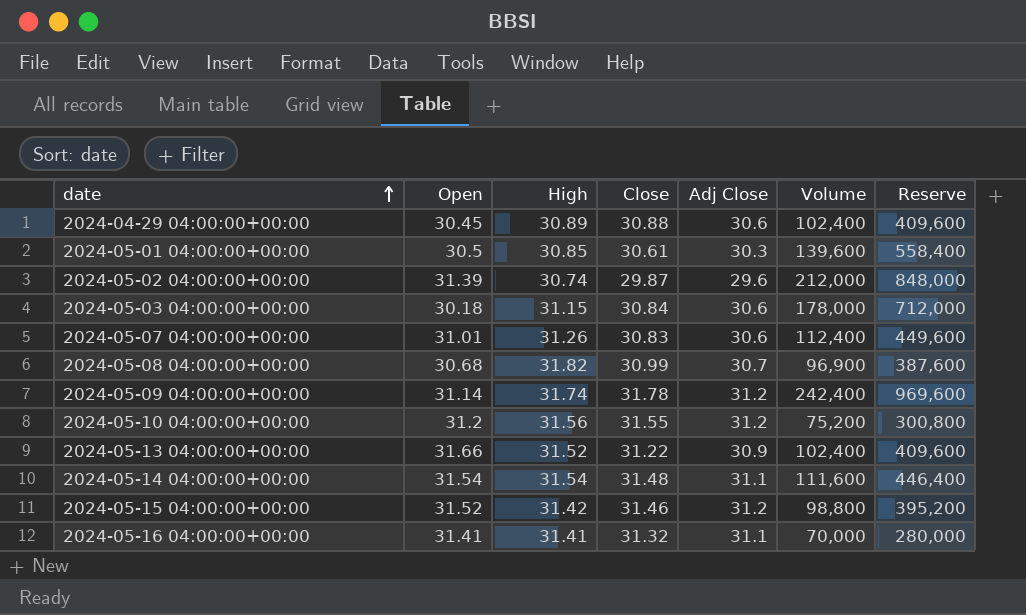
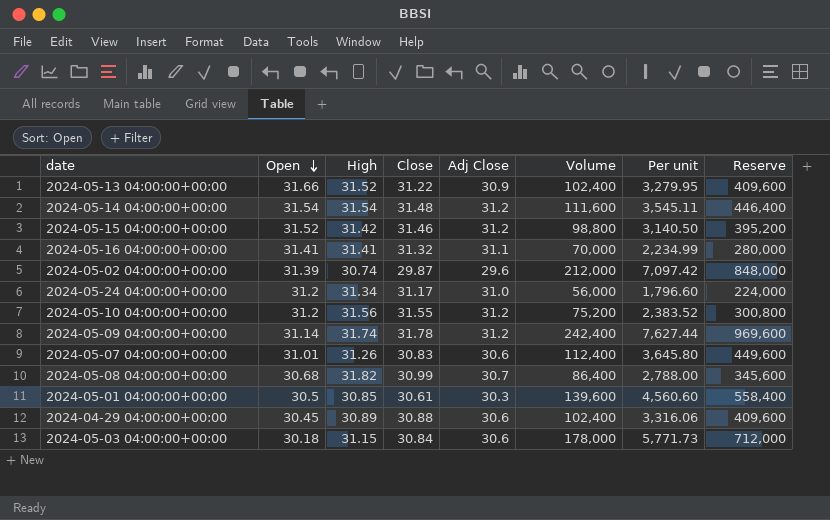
row order: date ascending -> Open descending
column Per unit | formula: none -> [Volume] / [Close]
2024-05-14 04:00:00+00:00 | Adj Close: 31.1 -> 31.2
row 2024-05-24 04:00:00+00:00: none -> 31.2 | 31.34 | 31.17 | 31.0 | 56,000 | 1,796.60 | 224,000
2024-05-08 04:00:00+00:00 | Volume: 96,900 -> 86,400
2024-05-08 04:00:00+00:00 | Reserve: 387,600 -> 345,600

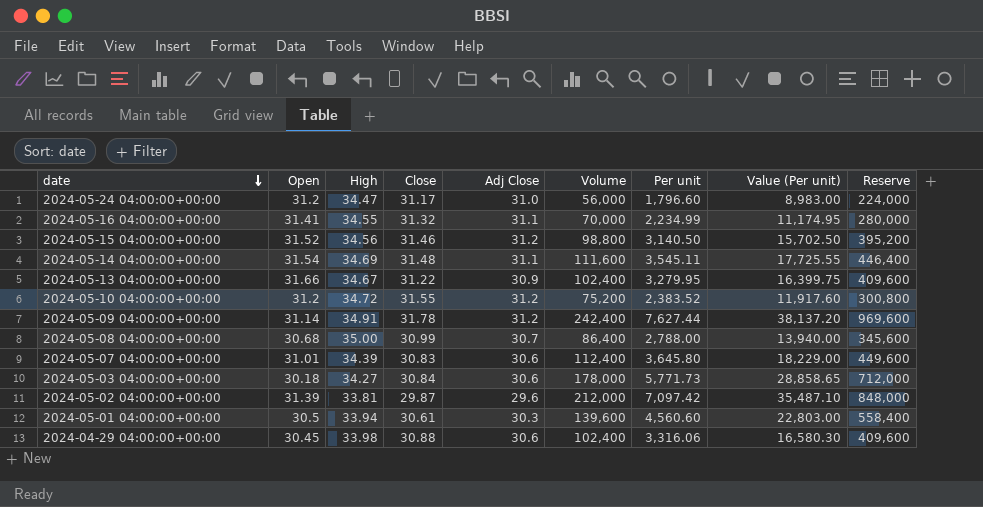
row order: Open descending -> date descending
column Value (Per unit) | formula: none -> [Per unit] * 5
2024-05-24 04:00:00+00:00 | High: 31.34 -> 34.47
2024-05-16 04:00:00+00:00 | High: 31.41 -> 34.55
2024-05-15 04:00:00+00:00 | High: 31.42 -> 34.56
2024-05-14 04:00:00+00:00 | High: 31.54 -> 34.69
2024-05-14 04:00:00+00:00 | Adj Close: 31.2 -> 31.1
2024-05-13 04:00:00+00:00 | High: 31.52 -> 34.67
2024-05-10 04:00:00+00:00 | High: 31.56 -> 34.72
2024-05-09 04:00:00+00:00 | High: 31.74 -> 34.91
2024-05-08 04:00:00+00:00 | High: 31.82 -> 35.00
2024-05-07 04:00:00+00:00 | High: 31.26 -> 34.39
2024-05-03 04:00:00+00:00 | High: 31.15 -> 34.27
2024-05-02 04:00:00+00:00 | High: 30.74 -> 33.81
2024-05-01 04:00:00+00:00 | High: 30.85 -> 33.94
2024-04-29 04:00:00+00:00 | High: 30.89 -> 33.98

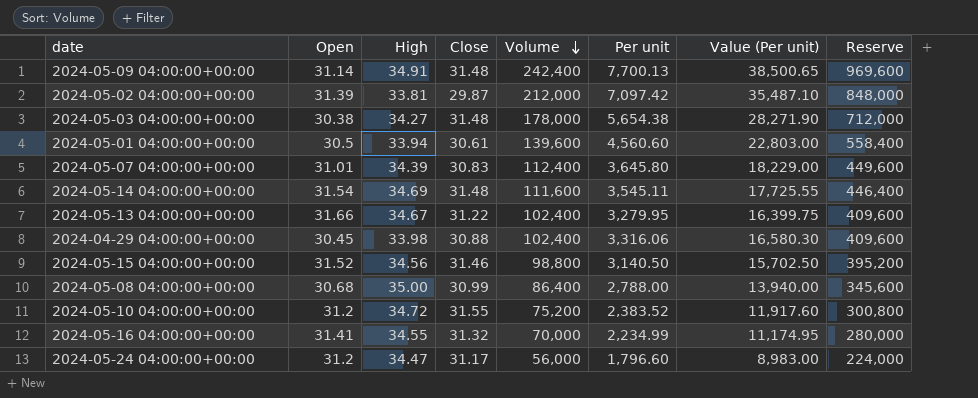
row order: date descending -> Volume descending
column Adj Close | position: 5 -> none
2024-05-09 04:00:00+00:00 | Close: 31.78 -> 31.48
2024-05-09 04:00:00+00:00 | Per unit: 7,627.44 -> 7,700.13
2024-05-09 04:00:00+00:00 | Value (Per unit): 38,137.20 -> 38,500.65
2024-05-03 04:00:00+00:00 | Open: 30.18 -> 30.38
2024-05-03 04:00:00+00:00 | Close: 30.84 -> 31.48
2024-05-03 04:00:00+00:00 | Per unit: 5,771.73 -> 5,654.38
2024-05-03 04:00:00+00:00 | Value (Per unit): 28,858.65 -> 28,271.90

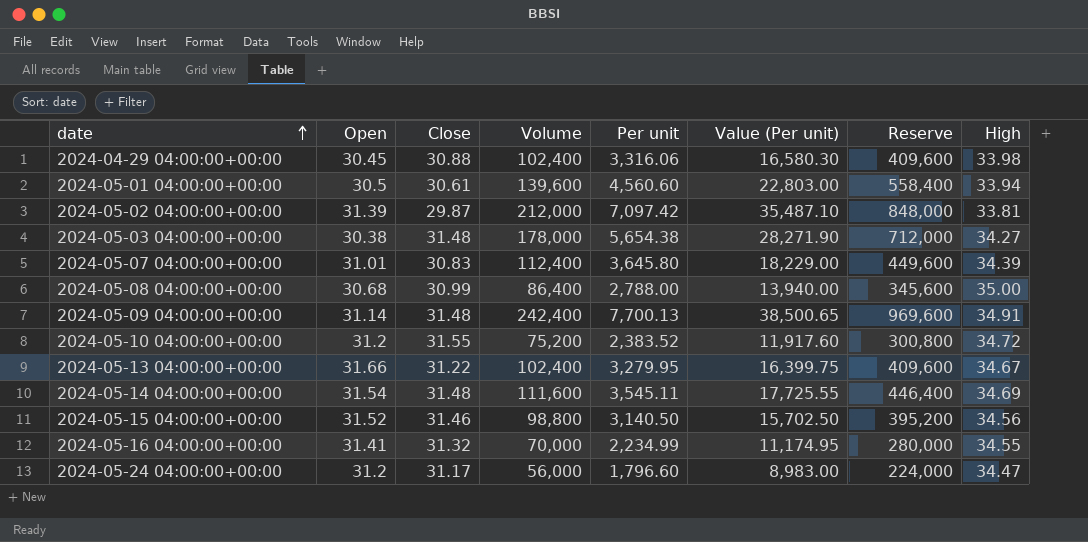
row order: Volume descending -> date ascending
column High | position: 3 -> 8

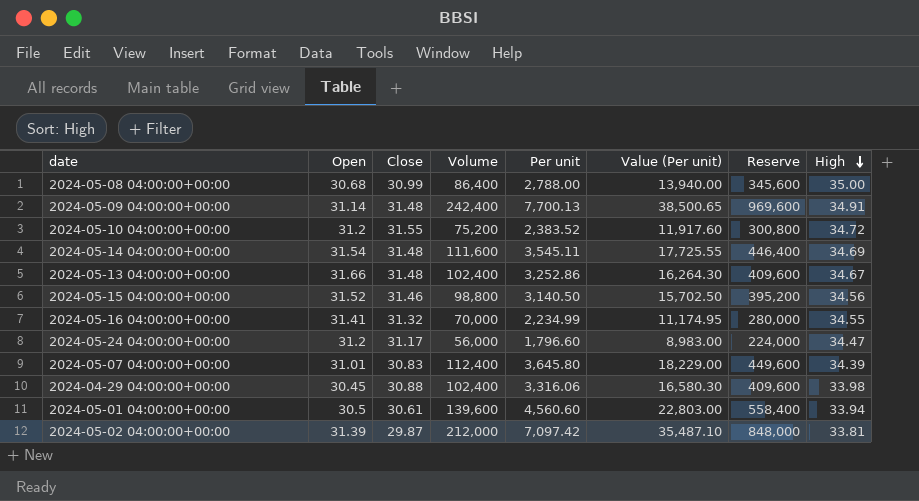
row order: date ascending -> High descending
row 2024-05-03 04:00:00+00:00: 30.38 | 31.48 | 178,000 | 5,654.38 | 28,271.90 | 712,000 | 34.27 -> none
2024-05-13 04:00:00+00:00 | Close: 31.22 -> 31.48
2024-05-13 04:00:00+00:00 | Per unit: 3,279.95 -> 3,252.86
2024-05-13 04:00:00+00:00 | Value (Per unit): 16,399.75 -> 16,264.30

